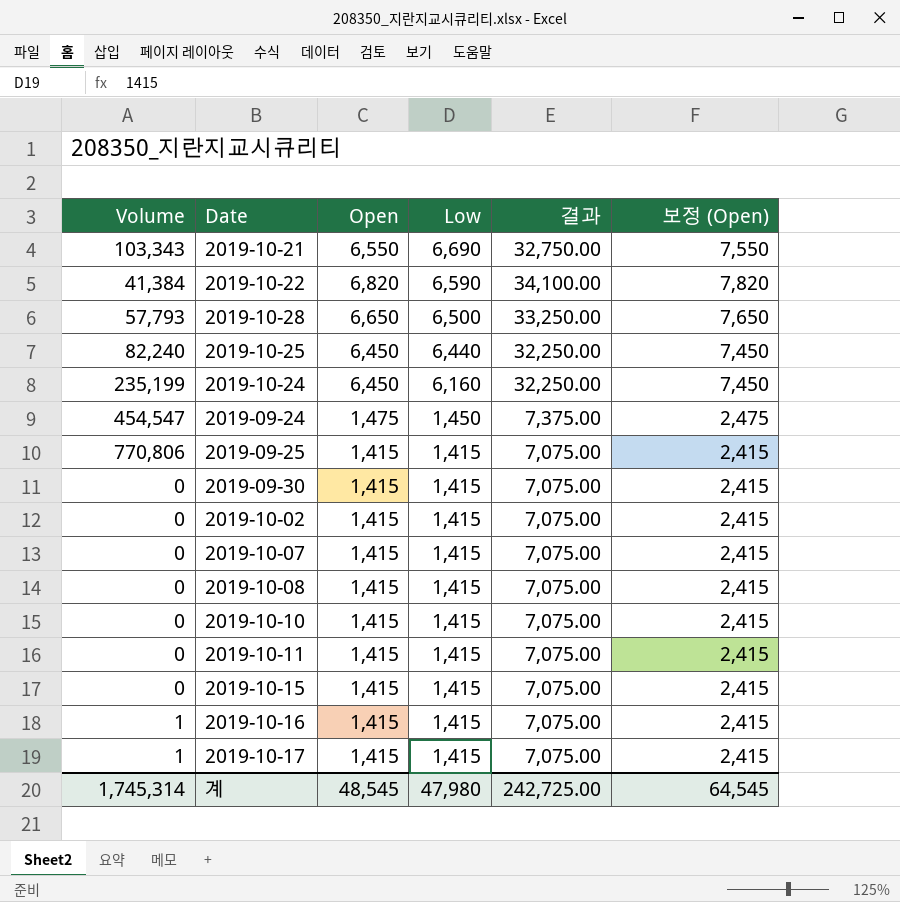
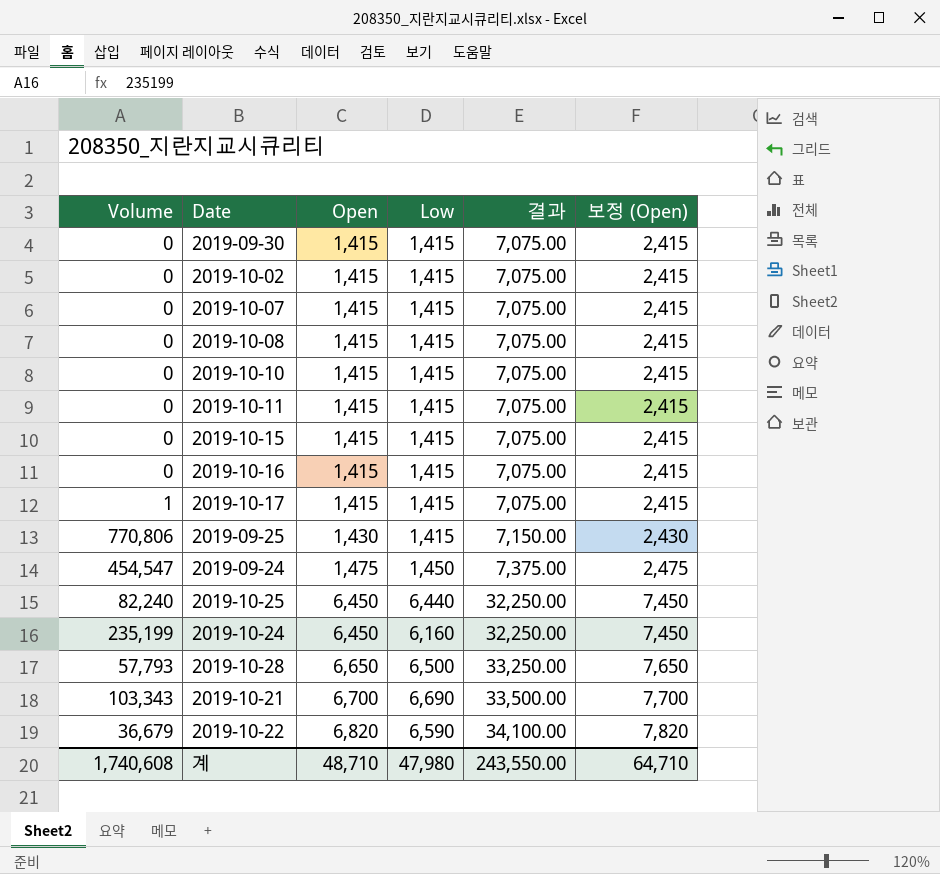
row order: Low descending -> Open ascending
2019-10-16 | Volume: 1 -> 0
2019-09-25 | Open: 1,415 -> 1,430
2019-09-25 | 결과: 7,075.00 -> 7,150.00
2019-09-25 | 보정 (Open): 2,415 -> 2,430
2019-10-21 | Open: 6,550 -> 6,700
2019-10-21 | 결과: 32,750.00 -> 33,500.00
2019-10-21 | 보정 (Open): 7,550 -> 7,700
2019-10-22 | Volume: 41,384 -> 36,679
계 | Volume: 1,745,314 -> 1,740,608
계 | Open: 48,545 -> 48,710
계 | 결과: 242,725.00 -> 243,550.00
계 | 보정 (Open): 64,545 -> 64,710

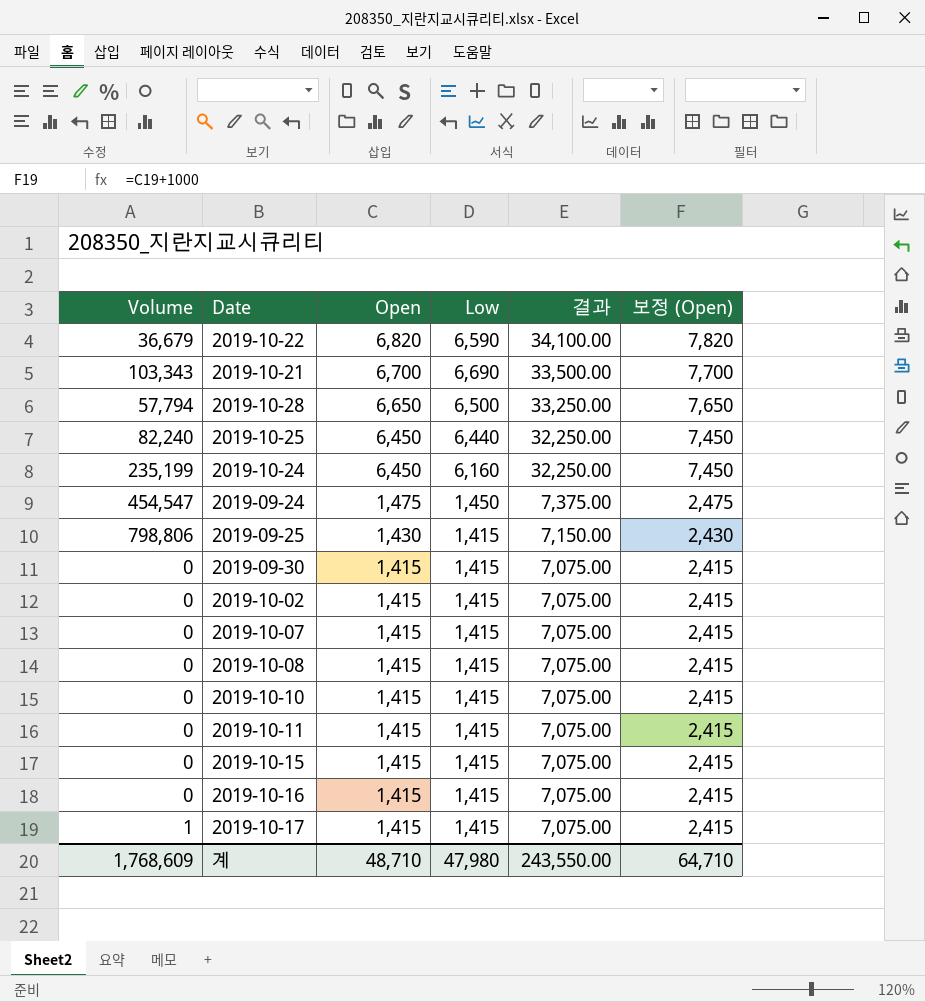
row order: Open ascending -> Open descending
2019-10-28 | Volume: 57,793 -> 57,794
2019-09-25 | Volume: 770,806 -> 798,806
계 | Volume: 1,740,608 -> 1,768,609

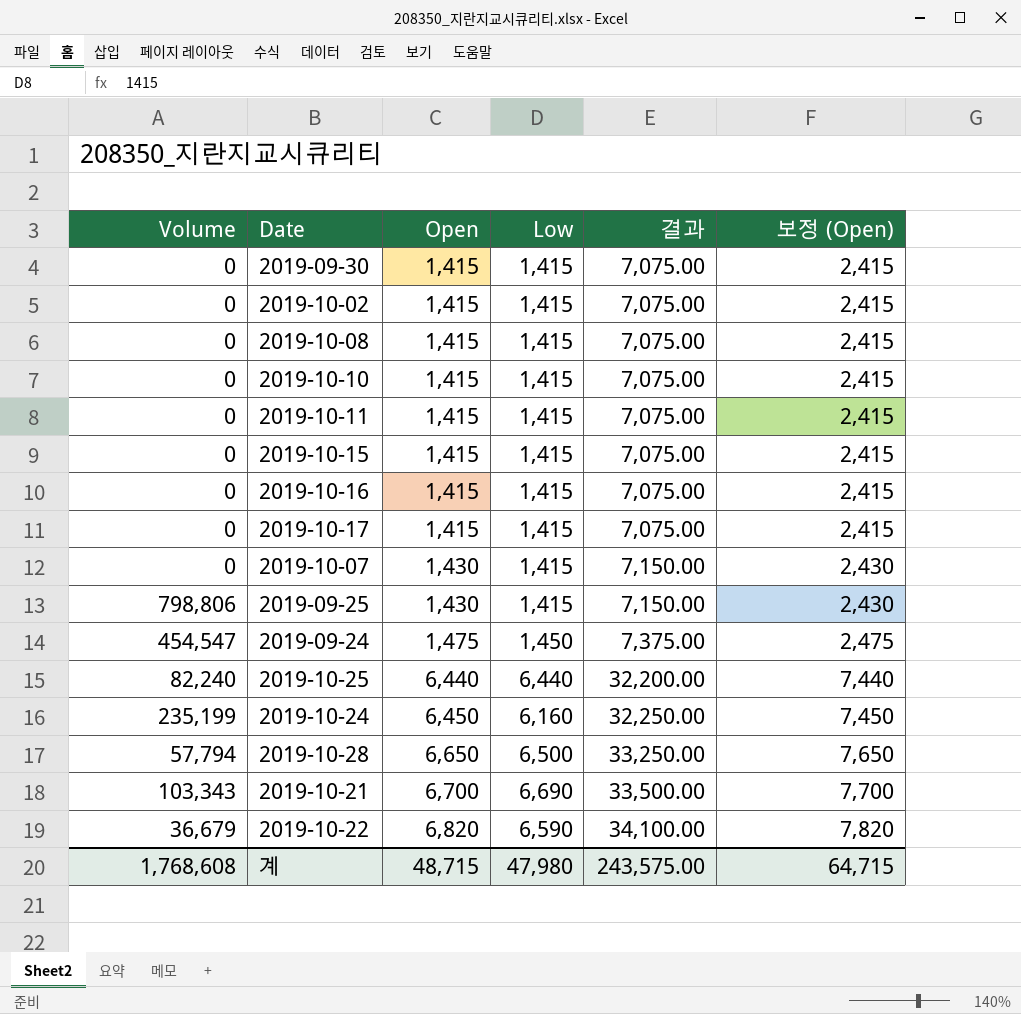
row order: Open descending -> Open ascending
2019-10-17 | Volume: 1 -> 0
2019-10-07 | Open: 1,415 -> 1,430
2019-10-07 | 결과: 7,075.00 -> 7,150.00
2019-10-07 | 보정 (Open): 2,415 -> 2,430
2019-10-25 | Open: 6,450 -> 6,440
2019-10-25 | 결과: 32,250.00 -> 32,200.00
2019-10-25 | 보정 (Open): 7,450 -> 7,440
계 | Volume: 1,768,609 -> 1,768,608
계 | Open: 48,710 -> 48,715
계 | 결과: 243,550.00 -> 243,575.00
계 | 보정 (Open): 64,710 -> 64,715

